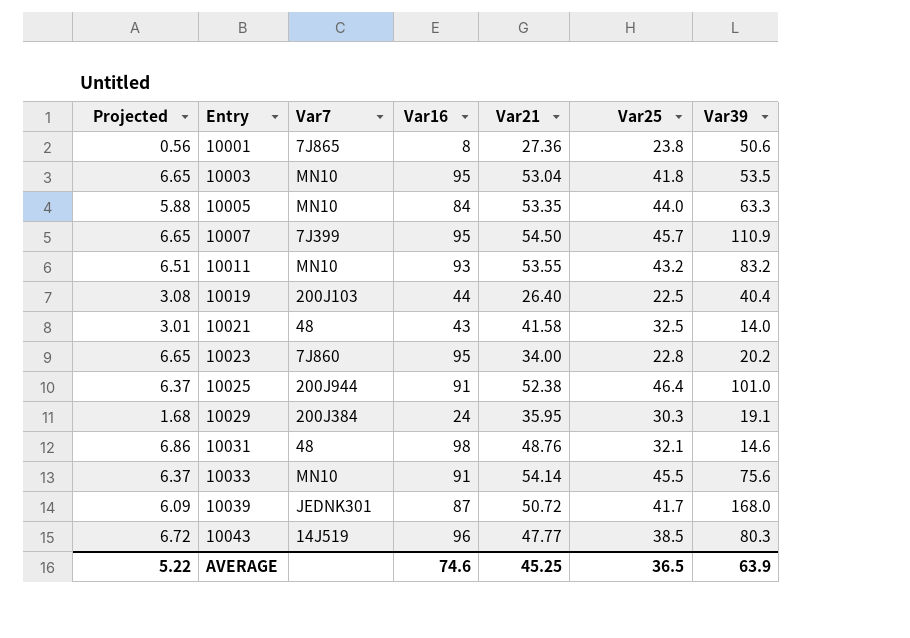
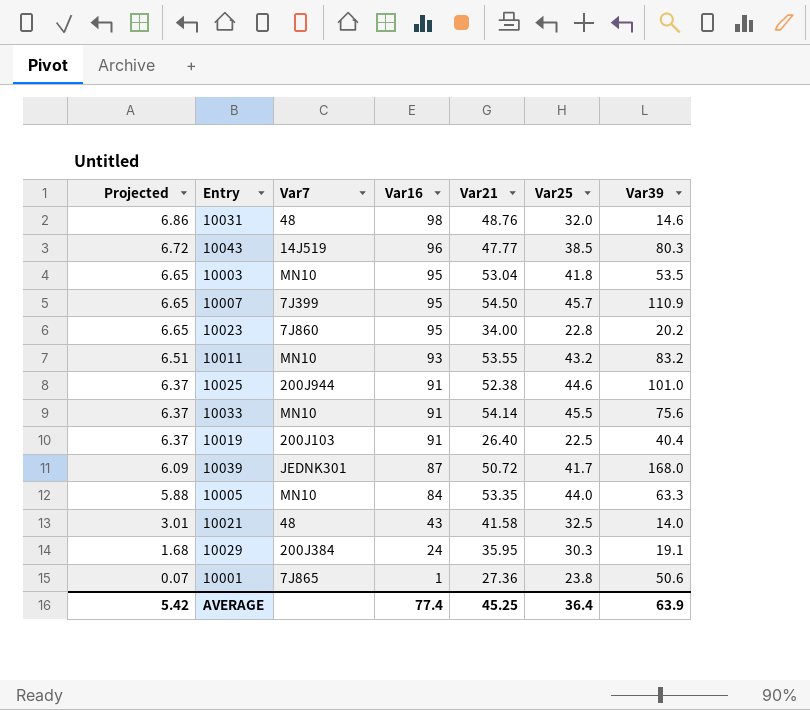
row order: Entry ascending -> Projected descending
10031 | Var25: 32.1 -> 32.0
10025 | Var25: 46.4 -> 44.6
10019 | Projected: 3.08 -> 6.37
10019 | Var16: 44 -> 91
10001 | Projected: 0.56 -> 0.07
10001 | Var16: 8 -> 1
AVERAGE | Projected: 5.22 -> 5.42
AVERAGE | Var16: 74.6 -> 77.4
AVERAGE | Var25: 36.5 -> 36.4

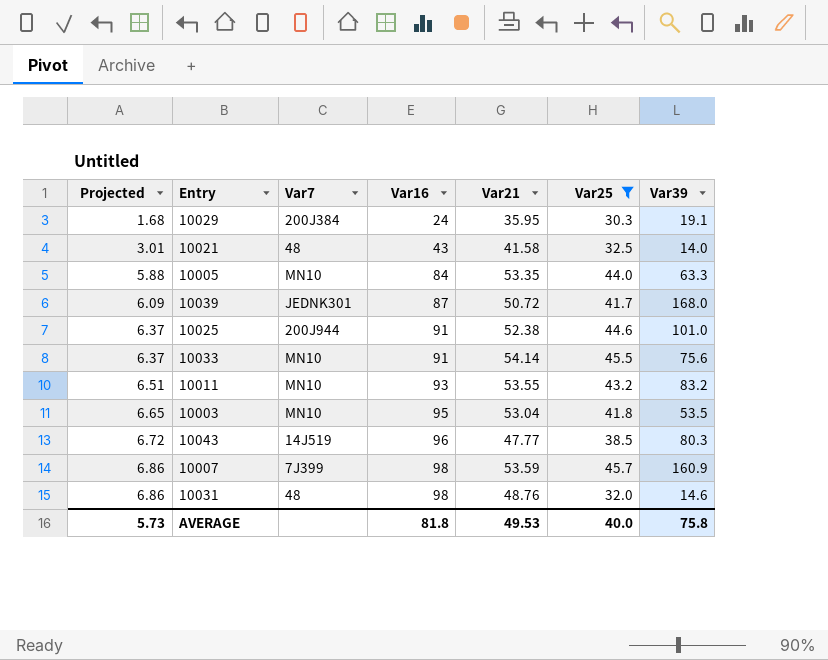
filter: none -> Var25 >= 30.3
row order: Projected descending -> Projected ascending
10007 | Projected: 6.65 -> 6.86
10007 | Var16: 95 -> 98
10007 | Var21: 54.50 -> 53.59
10007 | Var39: 110.9 -> 160.9
AVERAGE | Projected: 5.42 -> 5.73
AVERAGE | Var16: 77.4 -> 81.8
AVERAGE | Var21: 45.25 -> 49.53
AVERAGE | Var25: 36.4 -> 40.0
AVERAGE | Var39: 63.9 -> 75.8

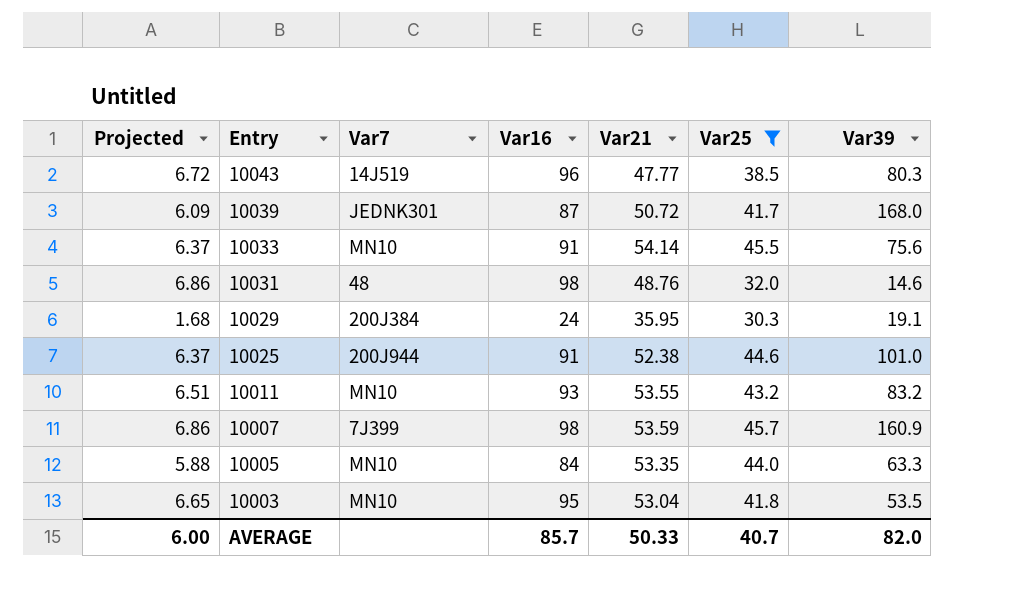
row order: Projected ascending -> Entry descending
row 10021: 3.01 | 48 | 43 | 41.58 | 32.5 | 14.0 -> none
AVERAGE | Projected: 5.73 -> 6.00
AVERAGE | Var16: 81.8 -> 85.7
AVERAGE | Var21: 49.53 -> 50.33
AVERAGE | Var25: 40.0 -> 40.7
AVERAGE | Var39: 75.8 -> 82.0

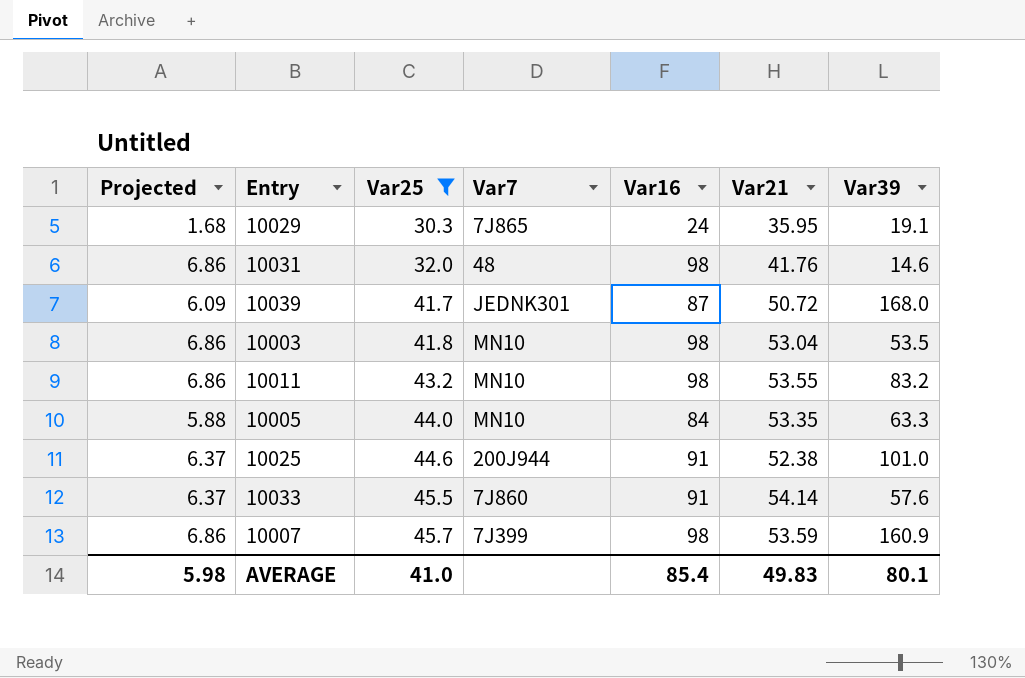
row order: Entry descending -> Var25 ascending
column Var25 | position: 6 -> 3
row 10043: 6.72 | 14J519 | 96 | 47.77 | 38.5 | 80.3 -> none
10029 | Var7: 200J384 -> 7J865
10031 | Var21: 48.76 -> 41.76
10003 | Projected: 6.65 -> 6.86
10003 | Var16: 95 -> 98
10011 | Projected: 6.51 -> 6.86
10011 | Var16: 93 -> 98
10033 | Var7: MN10 -> 7J860
10033 | Var39: 75.6 -> 57.6
AVERAGE | Projected: 6.00 -> 5.98
AVERAGE | Var25: 40.7 -> 41.0
AVERAGE | Var16: 85.7 -> 85.4
AVERAGE | Var21: 50.33 -> 49.83
AVERAGE | Var39: 82.0 -> 80.1

